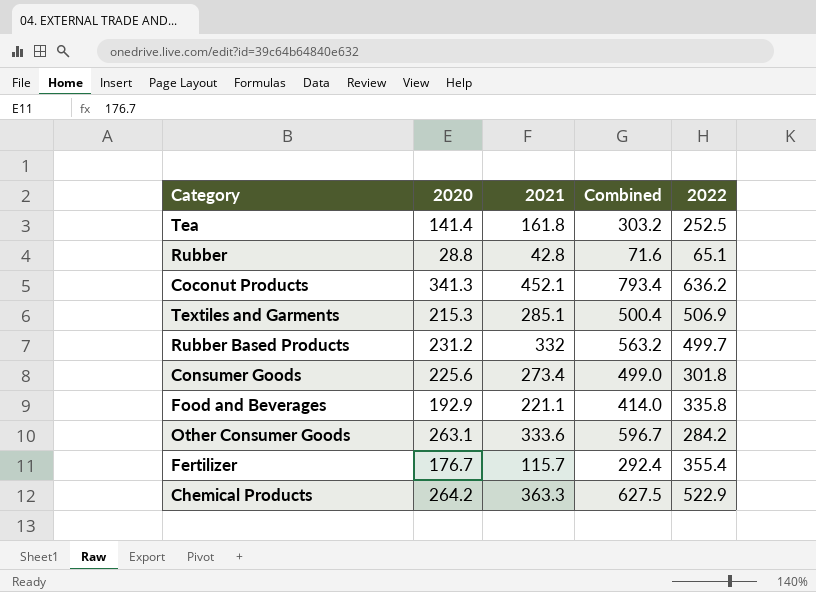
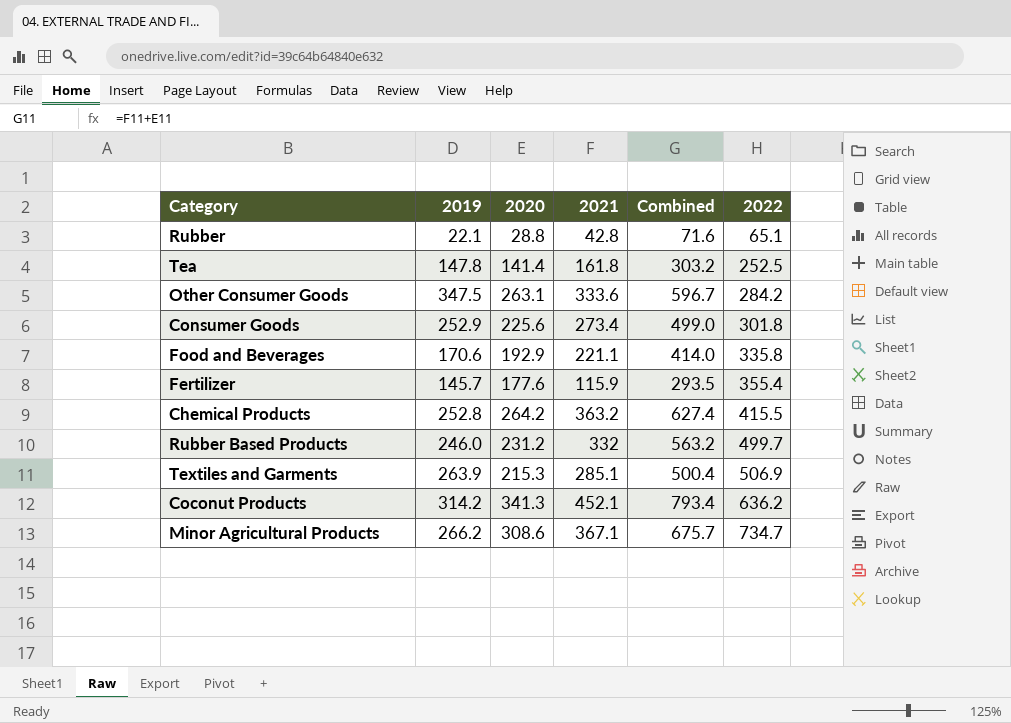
row order: none -> 2022 ascending
column 2019 | position: none -> 2
Fertilizer | 2020: 176.7 -> 177.6
Fertilizer | 2021: 115.7 -> 115.9
Fertilizer | Combined: 292.4 -> 293.5
Chemical Products | 2021: 363.3 -> 363.2
Chemical Products | Combined: 627.5 -> 627.4
Chemical Products | 2022: 522.9 -> 415.5
row Minor Agricultural Products: none -> 266.2 | 308.6 | 367.1 | 675.7 | 734.7

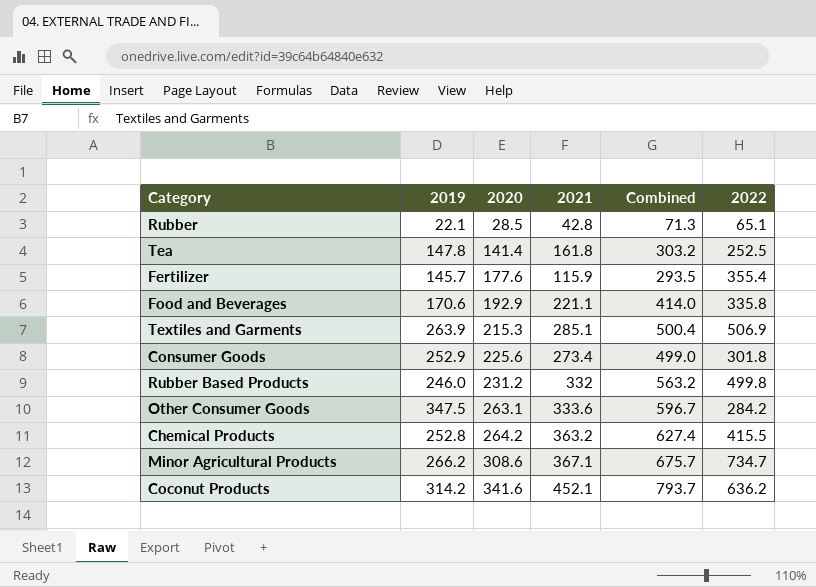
row order: 2022 ascending -> 2020 ascending
Rubber | 2020: 28.8 -> 28.5
Rubber | Combined: 71.6 -> 71.3
Rubber Based Products | 2022: 499.7 -> 499.8
Coconut Products | 2020: 341.3 -> 341.6
Coconut Products | Combined: 793.4 -> 793.7

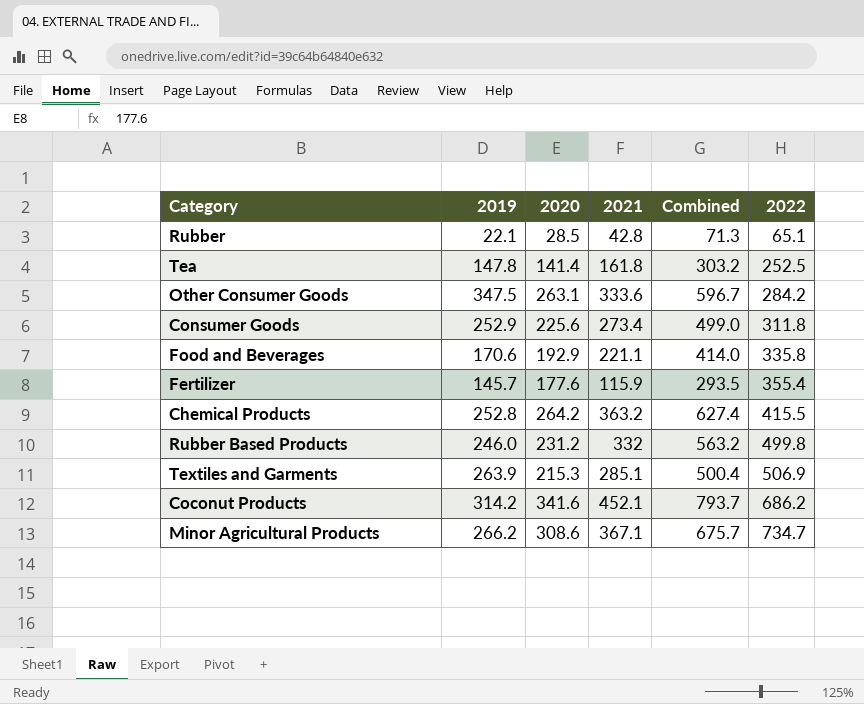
row order: 2020 ascending -> 2022 ascending
Consumer Goods | 2022: 301.8 -> 311.8
Coconut Products | 2022: 636.2 -> 686.2

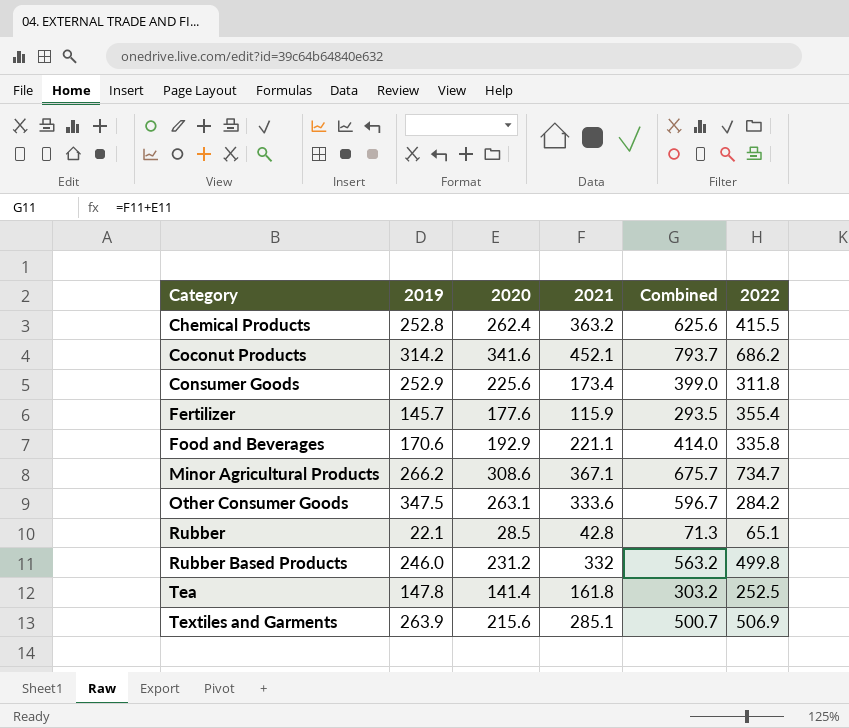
row order: 2022 ascending -> Category ascending
Chemical Products | 2020: 264.2 -> 262.4
Chemical Products | Combined: 627.4 -> 625.6
Consumer Goods | 2021: 273.4 -> 173.4
Consumer Goods | Combined: 499.0 -> 399.0
Textiles and Garments | 2020: 215.3 -> 215.6
Textiles and Garments | Combined: 500.4 -> 500.7

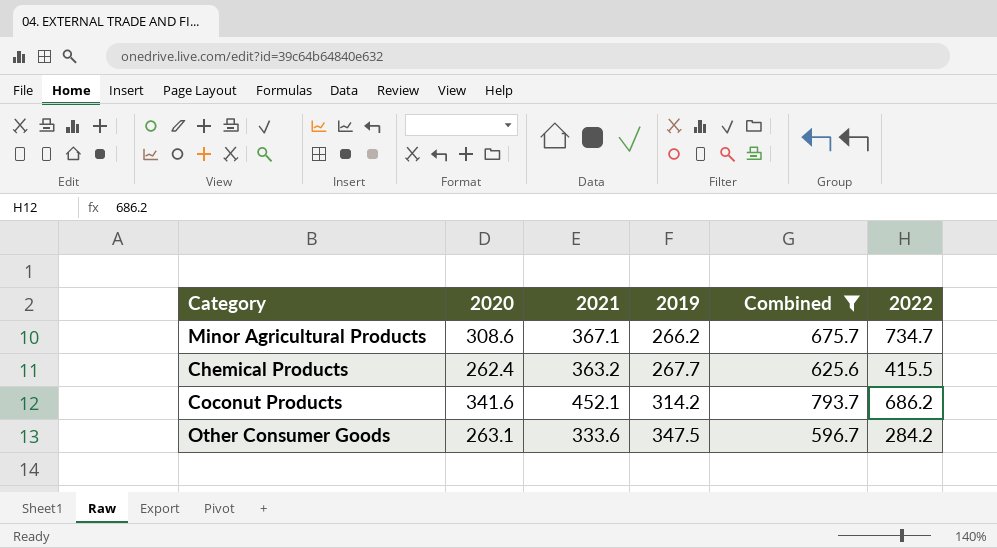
filter: none -> Combined >= 596.7
row order: Category ascending -> 2019 ascending
column 2019 | position: 2 -> 4
Chemical Products | 2019: 252.8 -> 267.7

